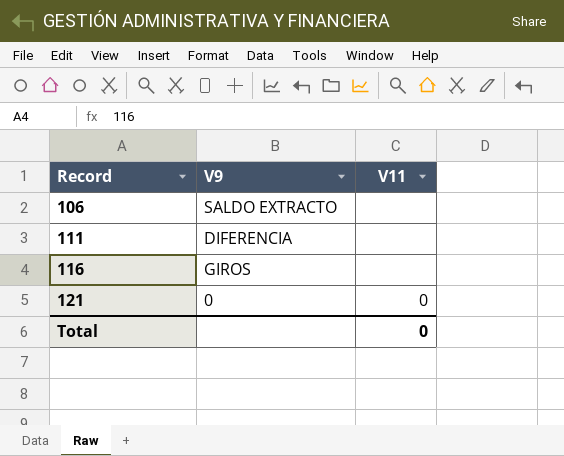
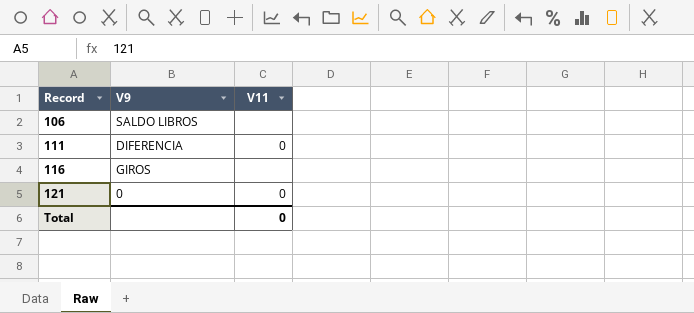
106 | V9: SALDO EXTRACTO -> SALDO LIBROS
111 | V11: none -> 0

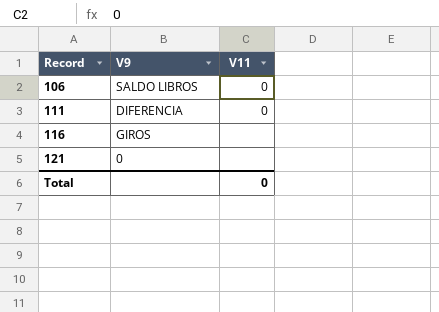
106 | V11: none -> 0
121 | V11: 0 -> none

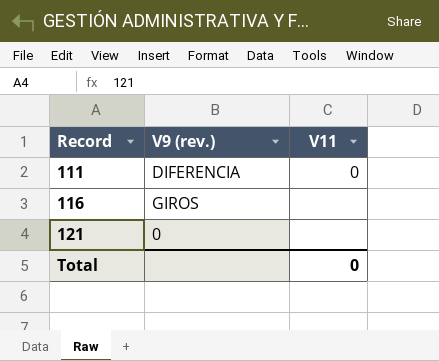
column name: V9 -> V9 (rev.)
row 106: SALDO LIBROS | 0 -> none

